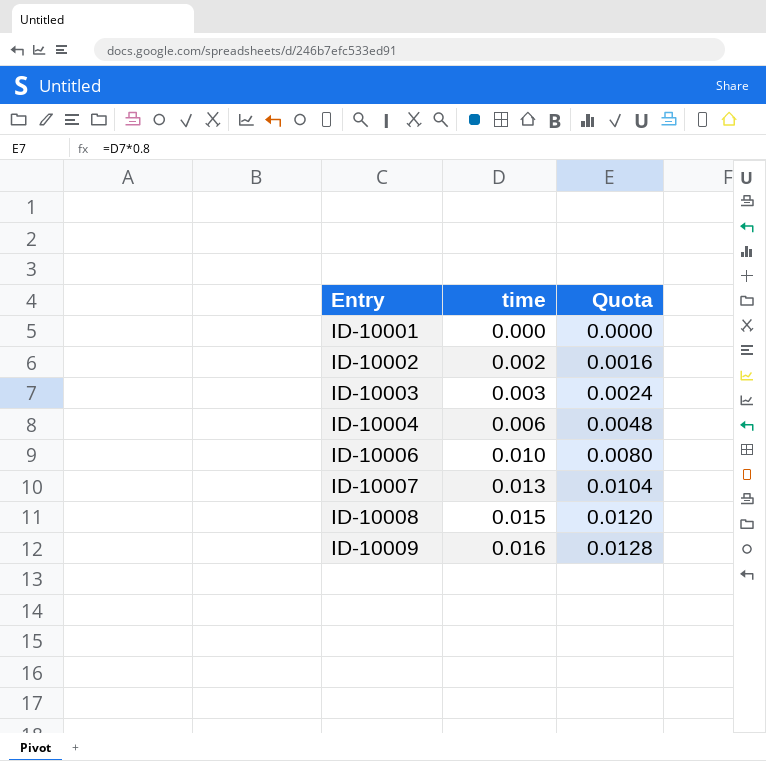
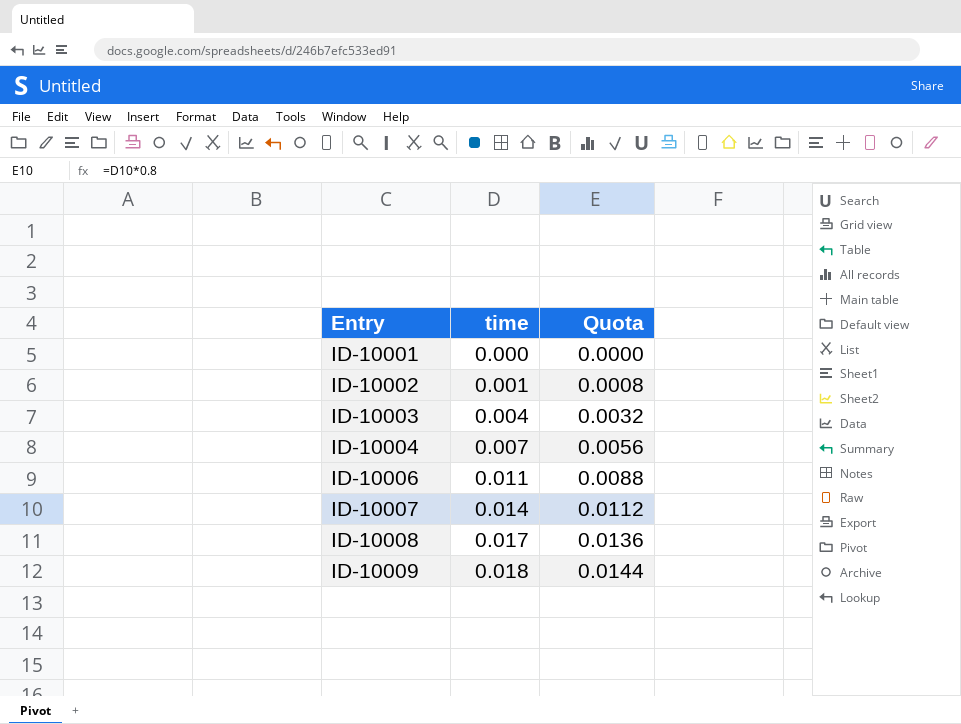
ID-10002 | time: 0.002 -> 0.001
ID-10002 | Quota: 0.0016 -> 0.0008
ID-10003 | time: 0.003 -> 0.004
ID-10003 | Quota: 0.0024 -> 0.0032
ID-10004 | time: 0.006 -> 0.007
ID-10004 | Quota: 0.0048 -> 0.0056
ID-10006 | time: 0.010 -> 0.011
ID-10006 | Quota: 0.0080 -> 0.0088
ID-10007 | time: 0.013 -> 0.014
ID-10007 | Quota: 0.0104 -> 0.0112
ID-10008 | time: 0.015 -> 0.017
ID-10008 | Quota: 0.0120 -> 0.0136
ID-10009 | time: 0.016 -> 0.018
ID-10009 | Quota: 0.0128 -> 0.0144

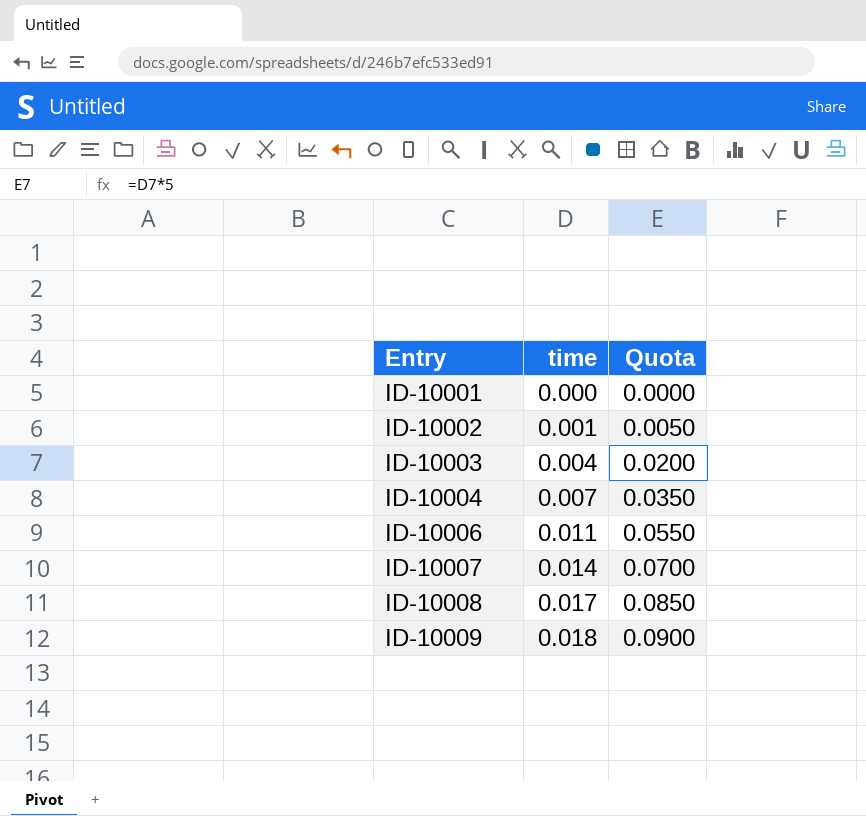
column Quota | formula: [time] * 0.8 -> [time] * 5

